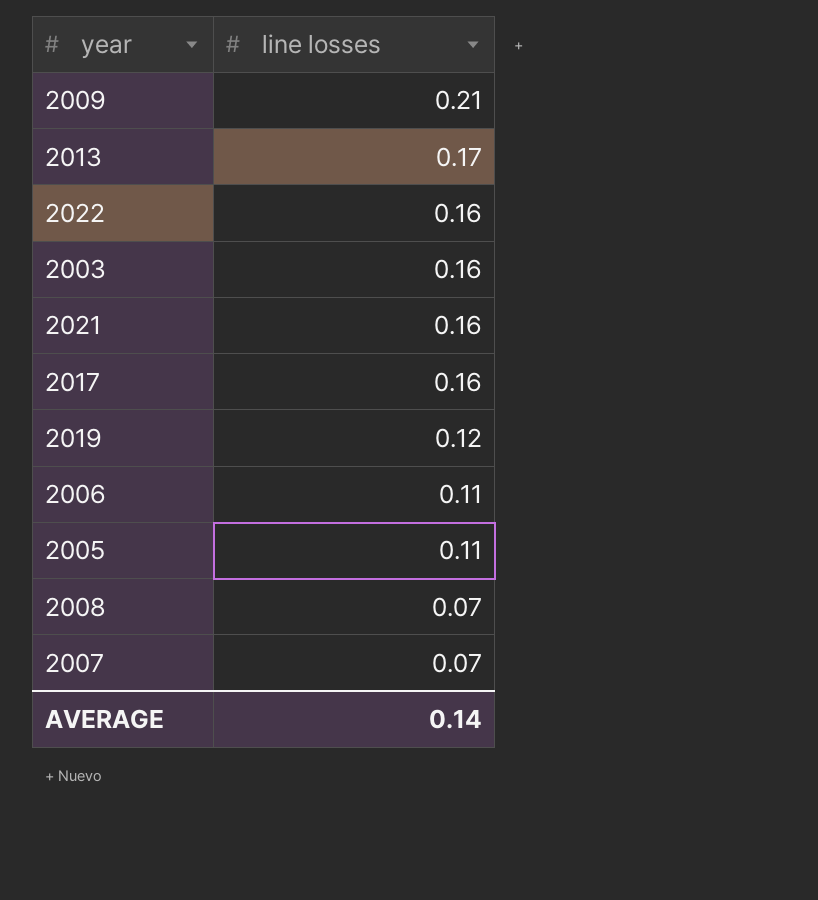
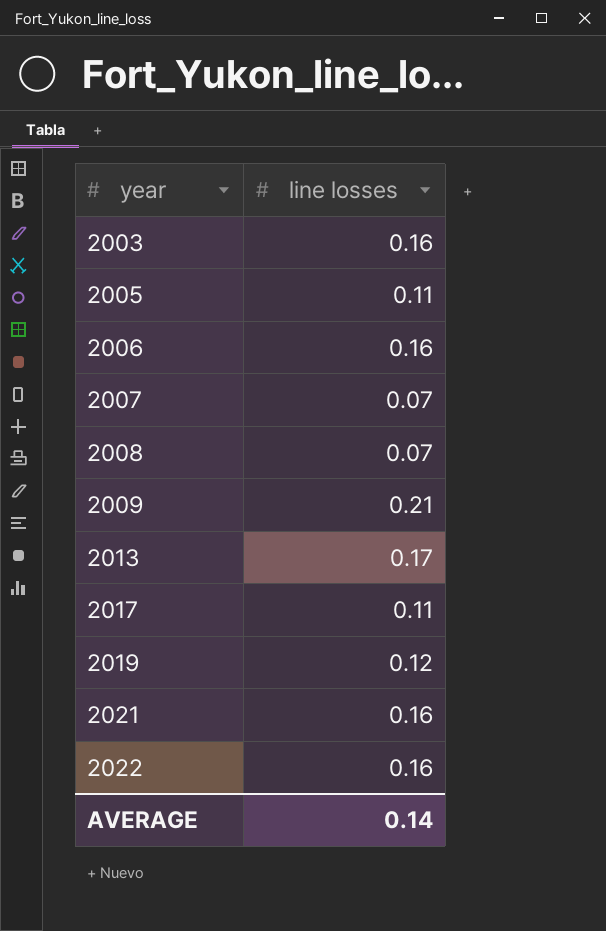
row order: line losses descending -> year ascending
2006 | line losses: 0.11 -> 0.16
2017 | line losses: 0.16 -> 0.11

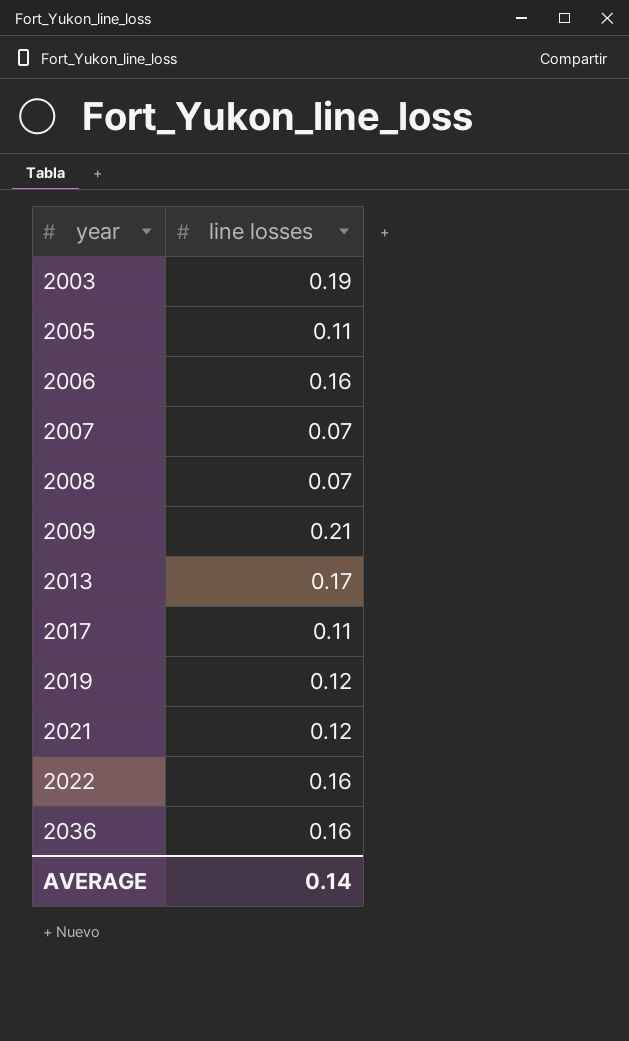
2003 | line losses: 0.16 -> 0.19
2021 | line losses: 0.16 -> 0.12
row 2036: none -> 0.16

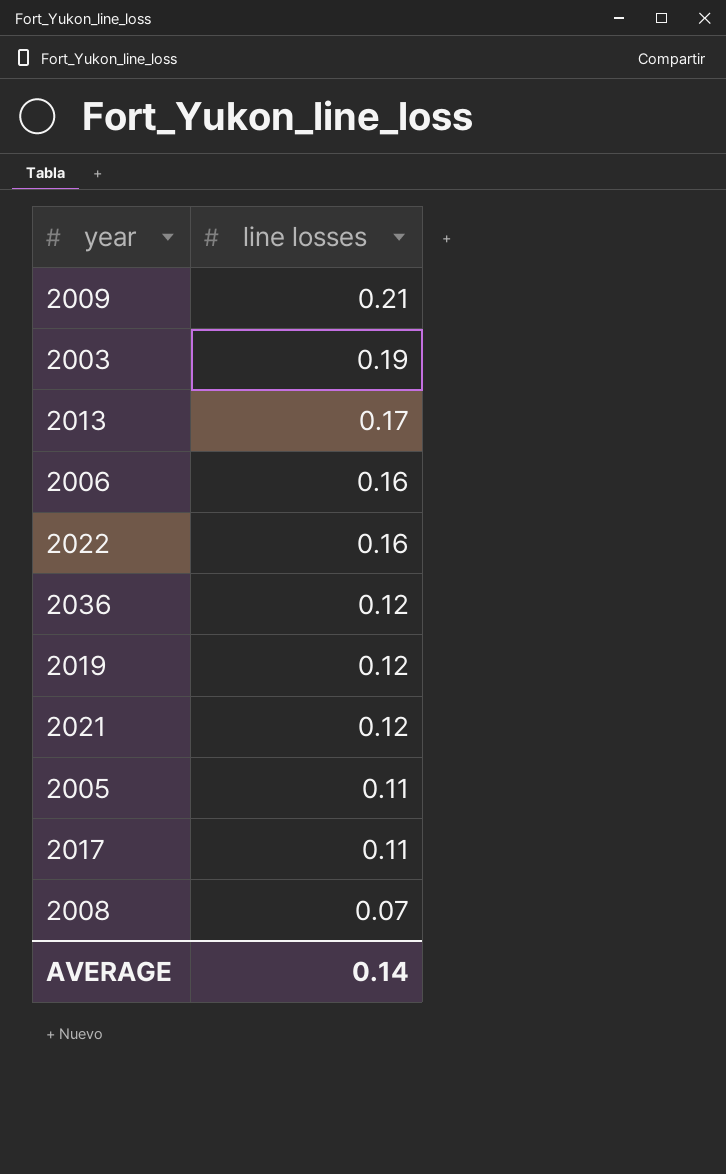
row order: year ascending -> line losses descending
row 2007: 0.07 -> none
2036 | line losses: 0.16 -> 0.12

